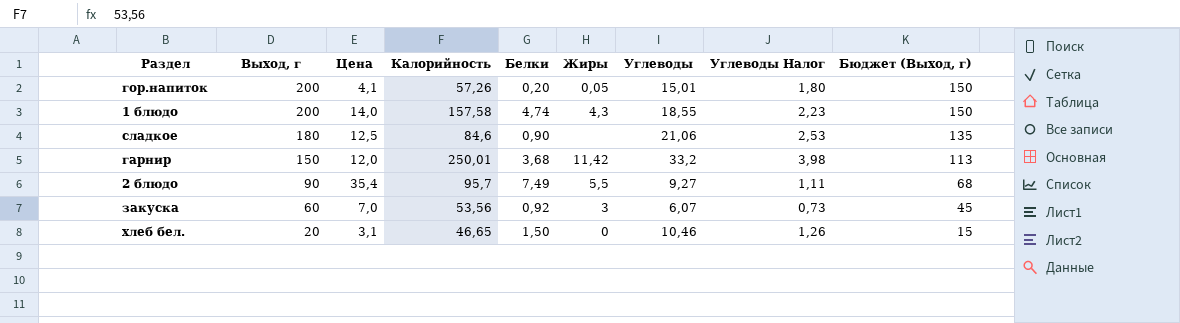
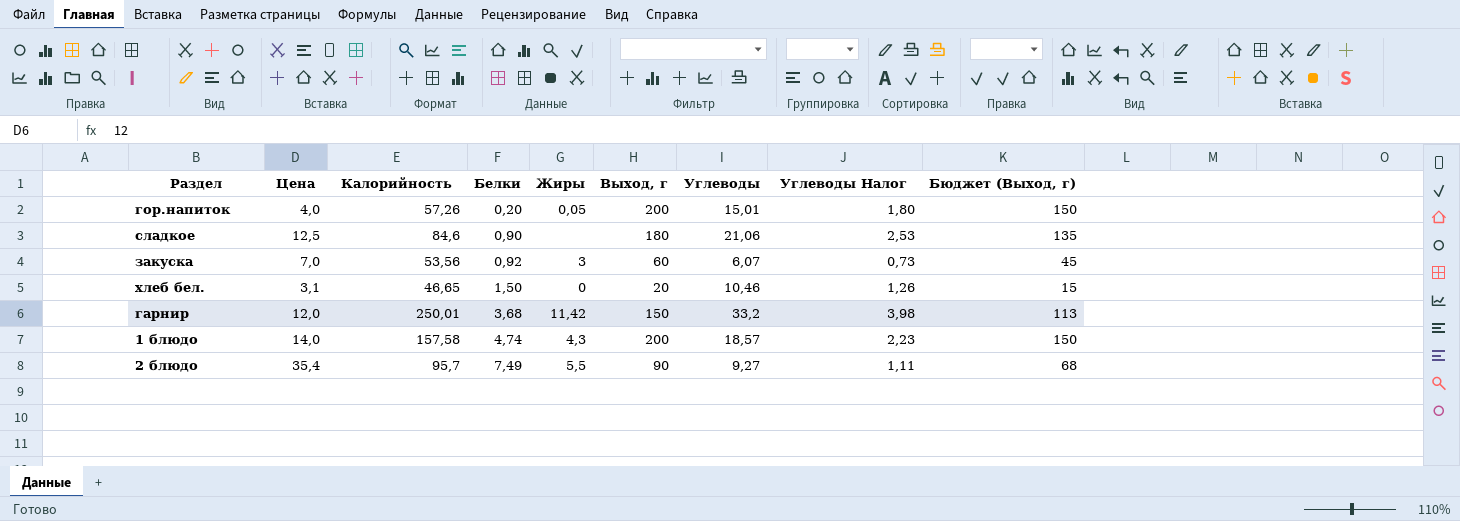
row order: Выход, г descending -> Белки ascending
column Выход, г | position: 2 -> 6
гор.напиток | Цена: 4,1 -> 4,0
1 блюдо | Углеводы: 18,55 -> 18,57

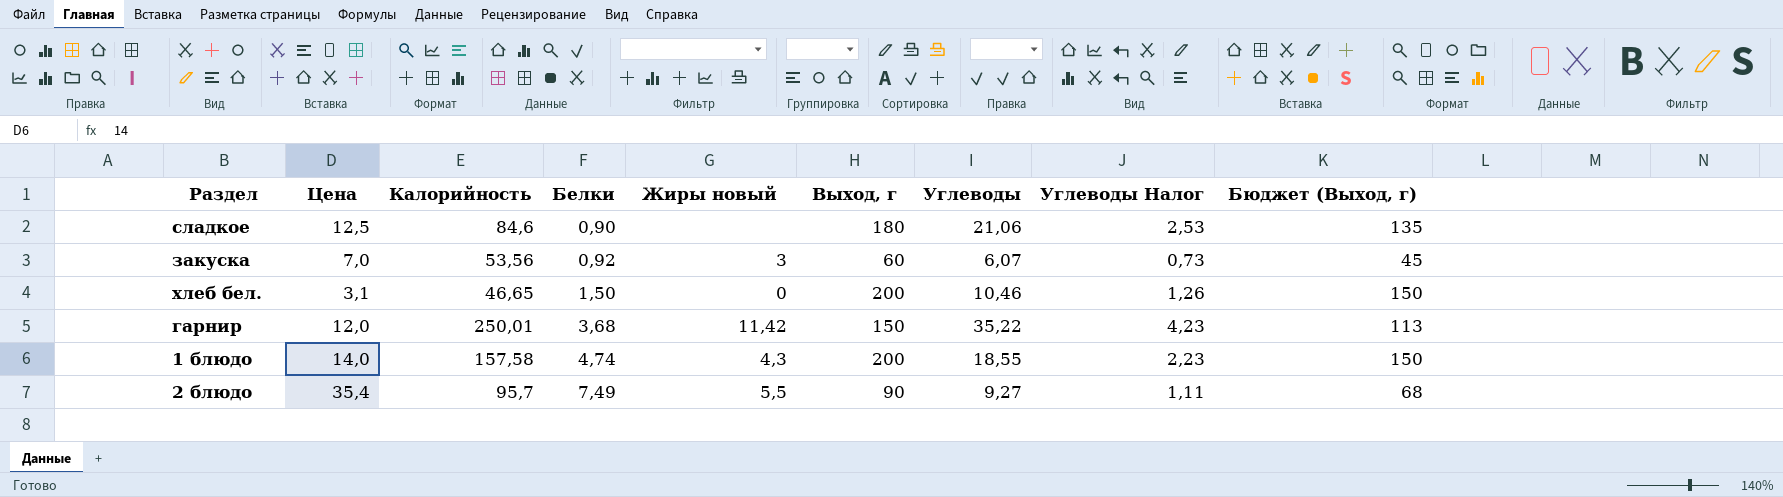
column name: Жиры -> Жиры новый
row гор.напиток: 4,0 | 57,26 | 0,20 | 0,05 | 200 | 15,01 | 1,80 | 150 -> none
хлеб бел. | Выход, г: 20 -> 200
хлеб бел. | Бюджет (Выход, г): 15 -> 150
гарнир | Углеводы: 33,2 -> 35,22
гарнир | Углеводы Налог: 3,98 -> 4,23
1 блюдо | Углеводы: 18,57 -> 18,55

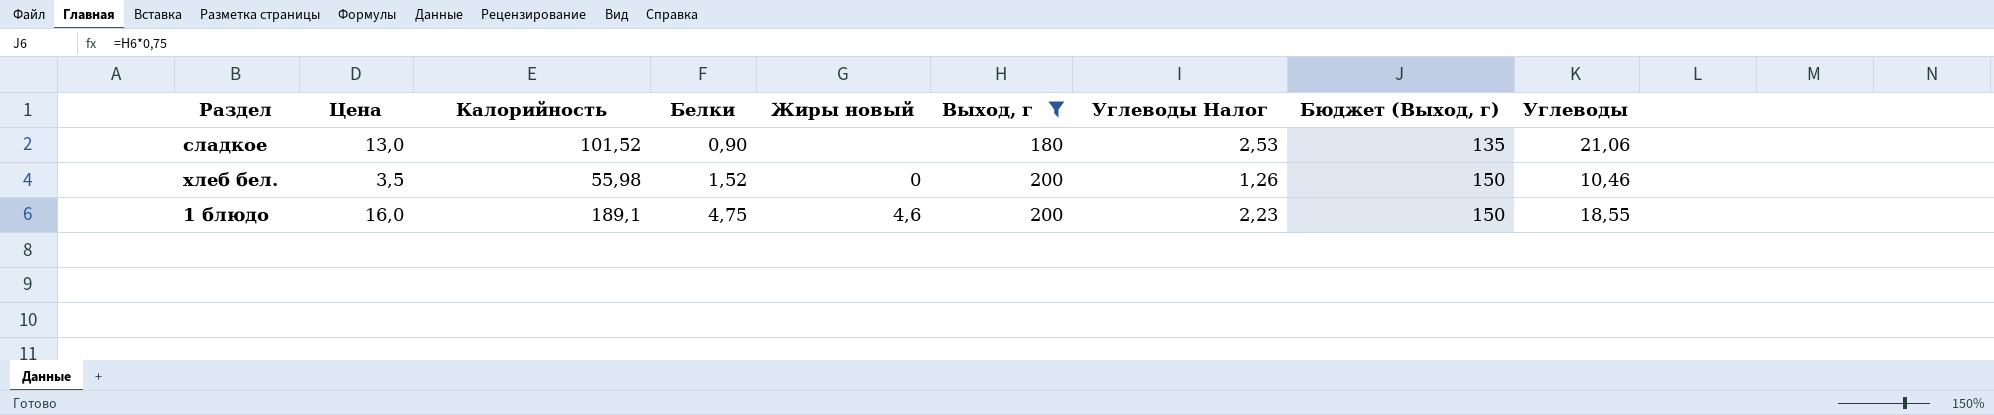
filter: none -> Выход, г >= 180
column Углеводы | position: 7 -> 9
сладкое | Цена: 12,5 -> 13,0
сладкое | Калорийность: 84,6 -> 101,52
хлеб бел. | Цена: 3,1 -> 3,5
хлеб бел. | Калорийность: 46,65 -> 55,98
хлеб бел. | Белки: 1,50 -> 1,52
1 блюдо | Цена: 14,0 -> 16,0
1 блюдо | Калорийность: 157,58 -> 189,1
1 блюдо | Белки: 4,74 -> 4,75
1 блюдо | Жиры новый: 4,3 -> 4,6

